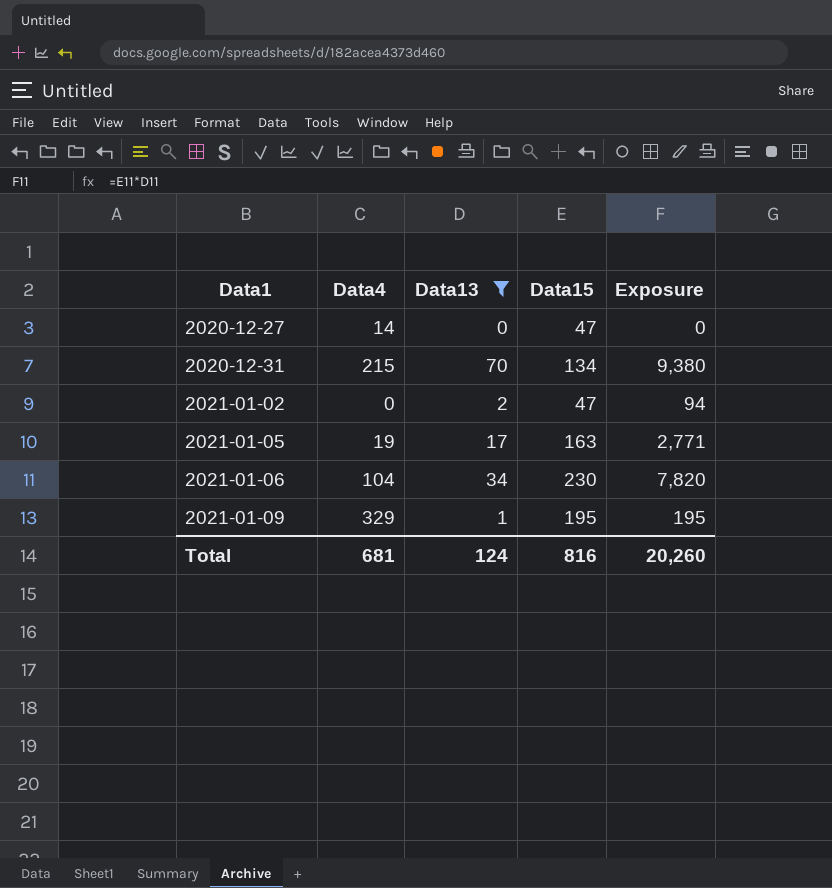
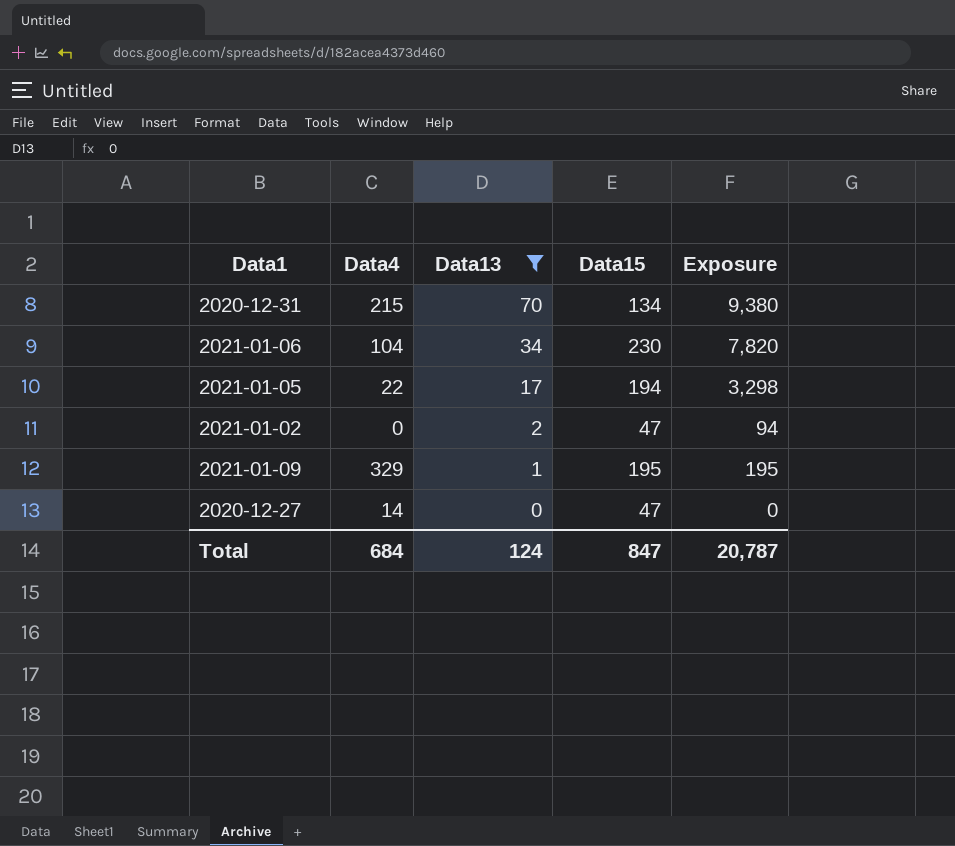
row order: Data1 ascending -> Data13 descending
2021-01-05 | Data4: 19 -> 22
2021-01-05 | Data15: 163 -> 194
2021-01-05 | Exposure: 2,771 -> 3,298
Total | Data4: 681 -> 684
Total | Data15: 816 -> 847
Total | Exposure: 20,260 -> 20,787

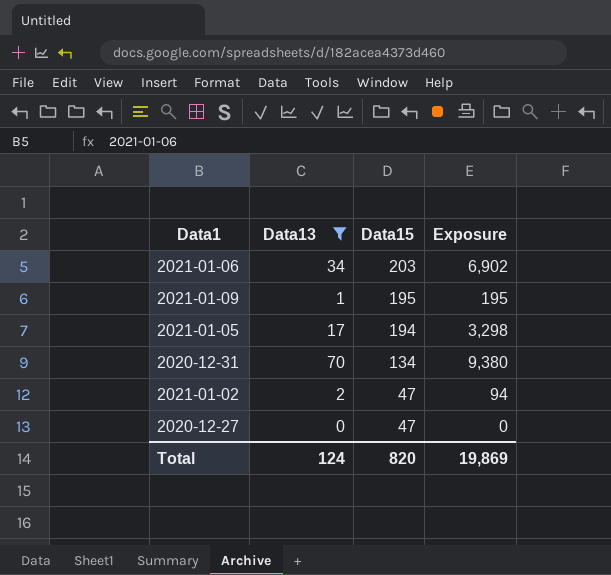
row order: Data13 descending -> Data15 descending
column Data4 | position: 2 -> none
2021-01-06 | Data15: 230 -> 203
2021-01-06 | Exposure: 7,820 -> 6,902
Total | Data15: 847 -> 820
Total | Exposure: 20,787 -> 19,869

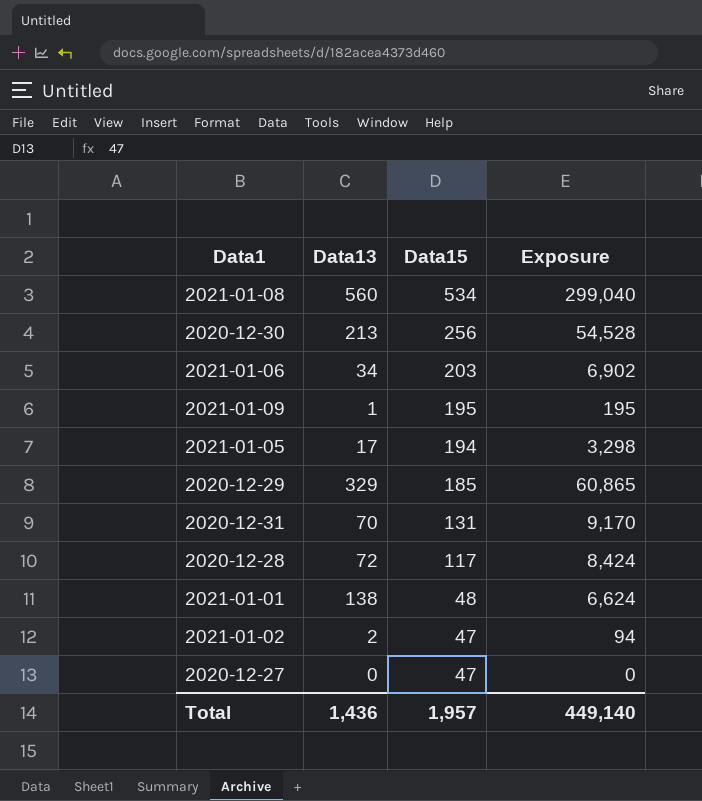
filter: Data13 <= 70 -> none
2020-12-31 | Data15: 134 -> 131
2020-12-31 | Exposure: 9,380 -> 9,170
Total | Data13: 124 -> 1,436
Total | Data15: 820 -> 1,957
Total | Exposure: 19,869 -> 449,140

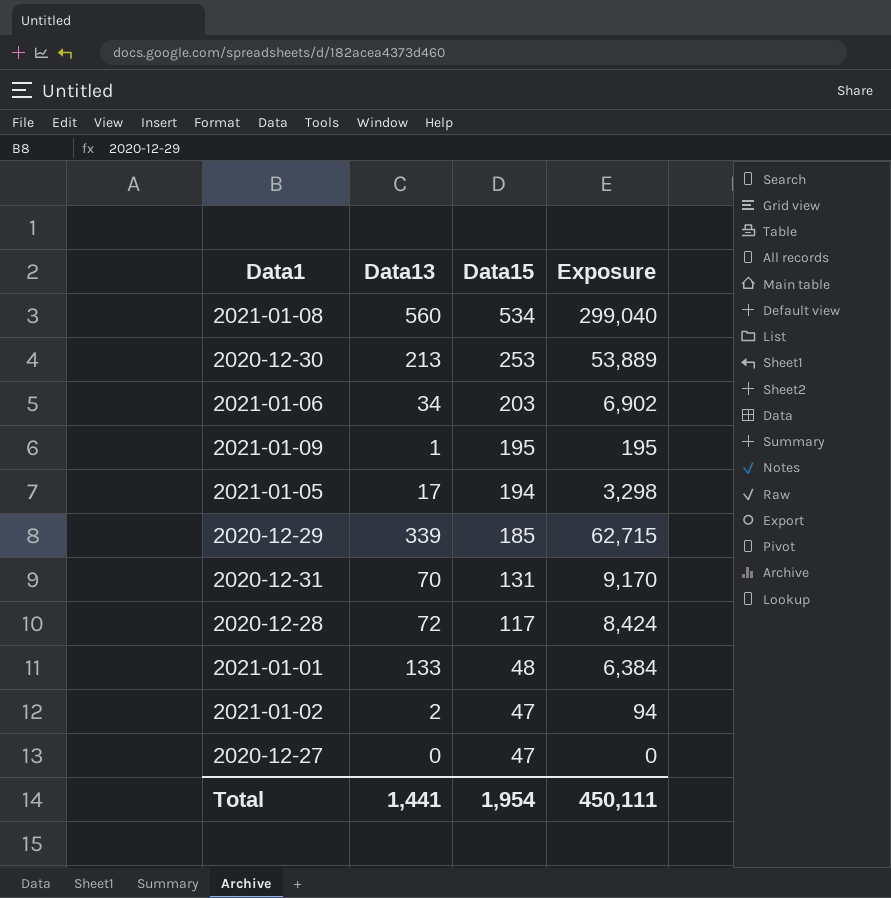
2020-12-30 | Data15: 256 -> 253
2020-12-30 | Exposure: 54,528 -> 53,889
2020-12-29 | Data13: 329 -> 339
2020-12-29 | Exposure: 60,865 -> 62,715
2021-01-01 | Data13: 138 -> 133
2021-01-01 | Exposure: 6,624 -> 6,384
Total | Data13: 1,436 -> 1,441
Total | Data15: 1,957 -> 1,954
Total | Exposure: 449,140 -> 450,111

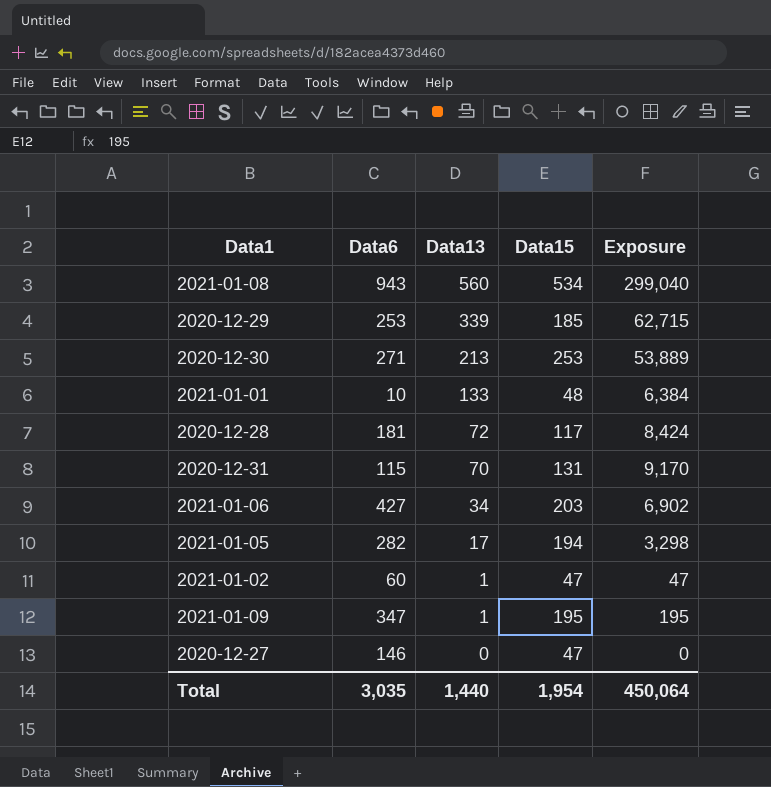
row order: Data15 descending -> Data13 descending
column Data6 | position: none -> 2
2021-01-02 | Data13: 2 -> 1
2021-01-02 | Exposure: 94 -> 47
Total | Data13: 1,441 -> 1,440
Total | Exposure: 450,111 -> 450,064

